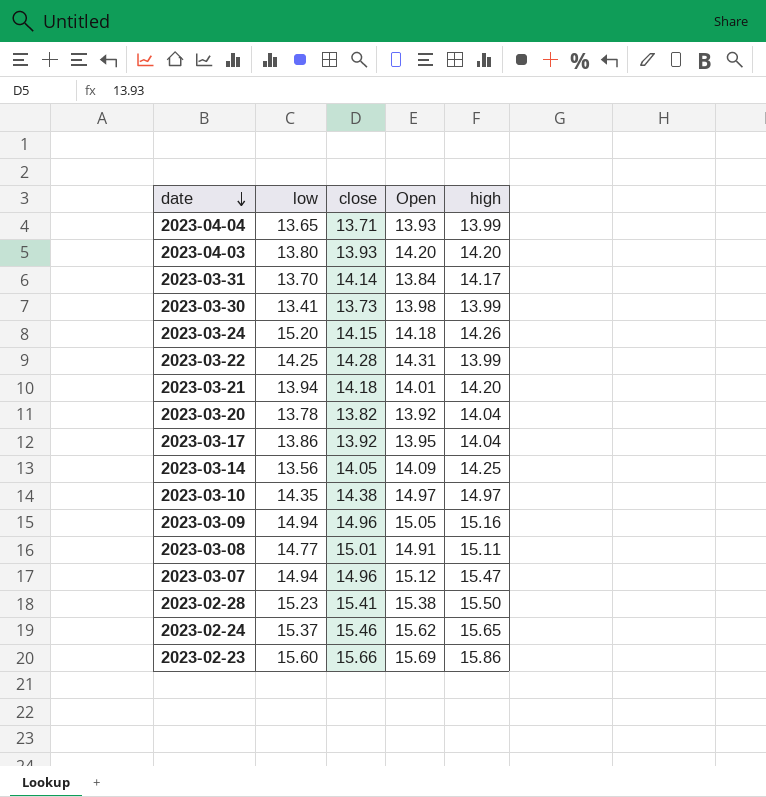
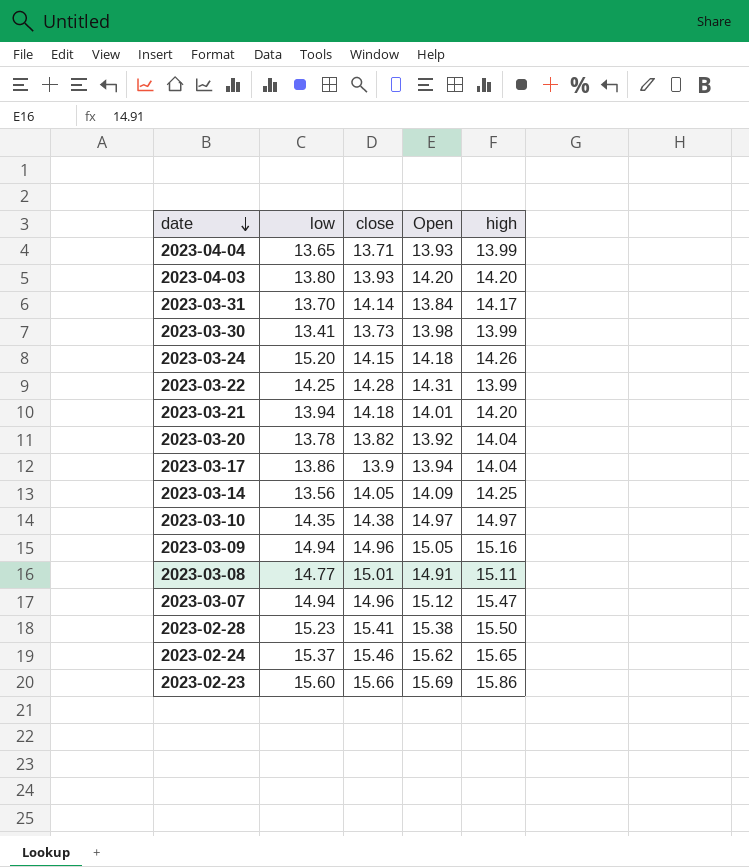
2023-03-17 | close: 13.92 -> 13.9
2023-03-17 | Open: 13.95 -> 13.94

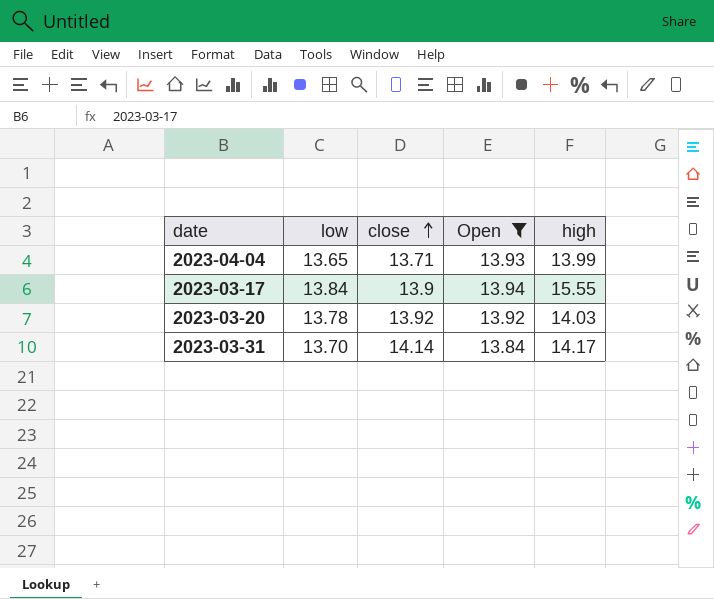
filter: none -> Open <= 13.94
row order: date descending -> close ascending
2023-03-17 | low: 13.86 -> 13.84
2023-03-17 | high: 14.04 -> 15.55
2023-03-20 | close: 13.82 -> 13.92
2023-03-20 | high: 14.04 -> 14.03

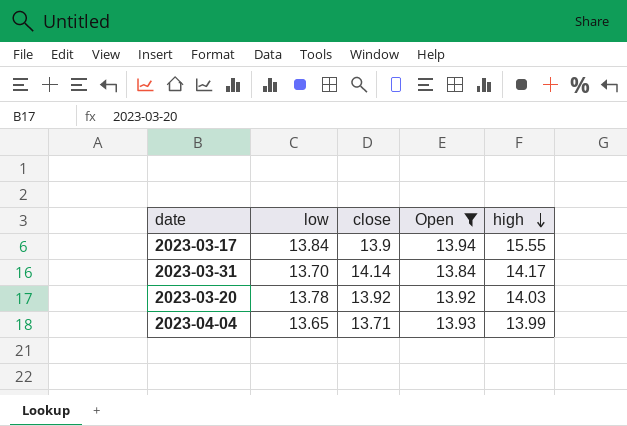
row order: close ascending -> high descending

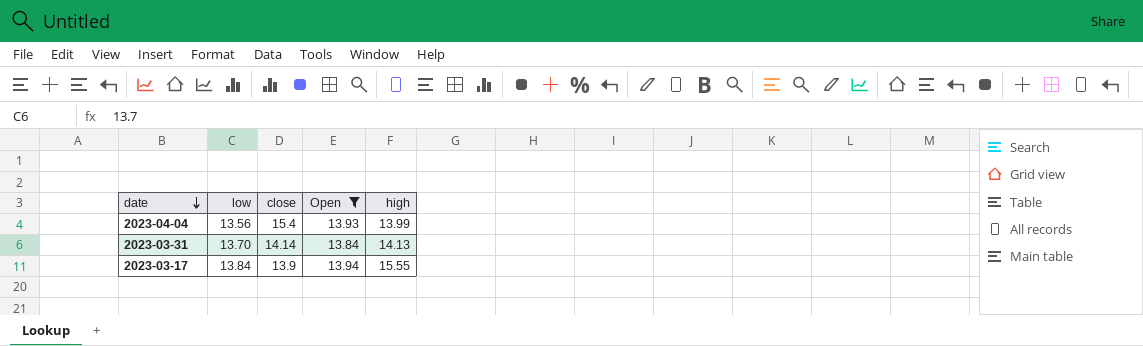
row order: high descending -> date descending
row 2023-03-20: 13.78 | 13.92 | 13.92 | 14.03 -> none
2023-04-04 | low: 13.65 -> 13.56
2023-04-04 | close: 13.71 -> 15.4
2023-03-31 | high: 14.17 -> 14.13

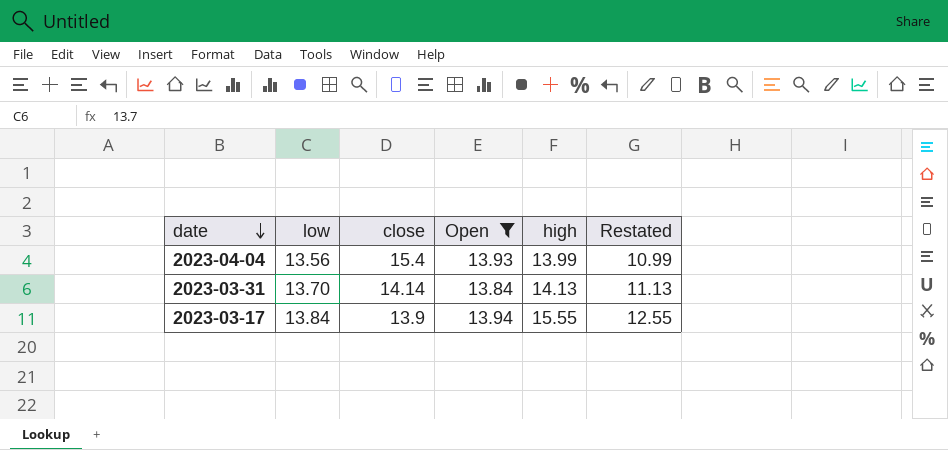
column Restated | formula: none -> [high] - 3

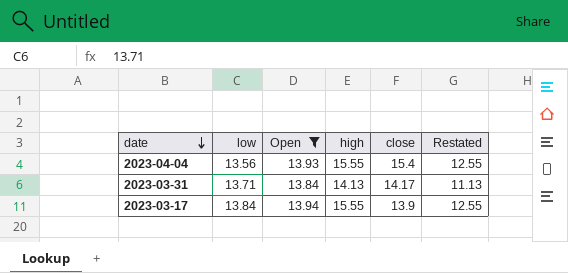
column close | position: 3 -> 5
2023-04-04 | high: 13.99 -> 15.55
2023-04-04 | Restated: 10.99 -> 12.55
2023-03-31 | low: 13.70 -> 13.71
2023-03-31 | close: 14.14 -> 14.17

